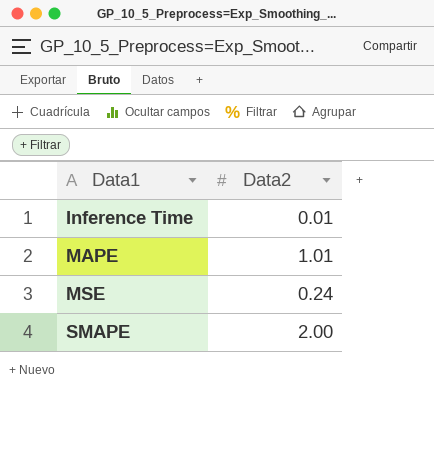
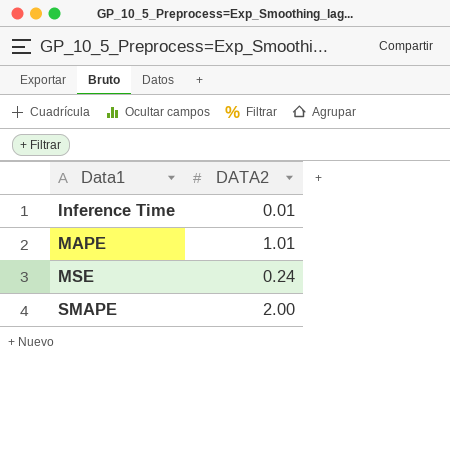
column name: Data2 -> DATA2

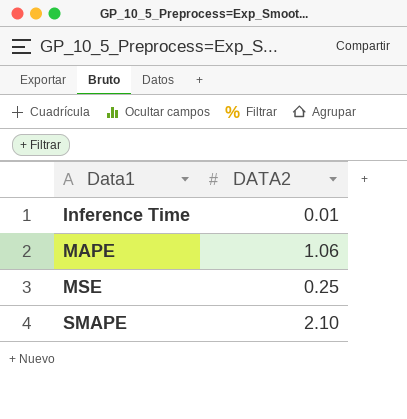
MAPE | DATA2: 1.01 -> 1.06
MSE | DATA2: 0.24 -> 0.25
SMAPE | DATA2: 2.00 -> 2.10

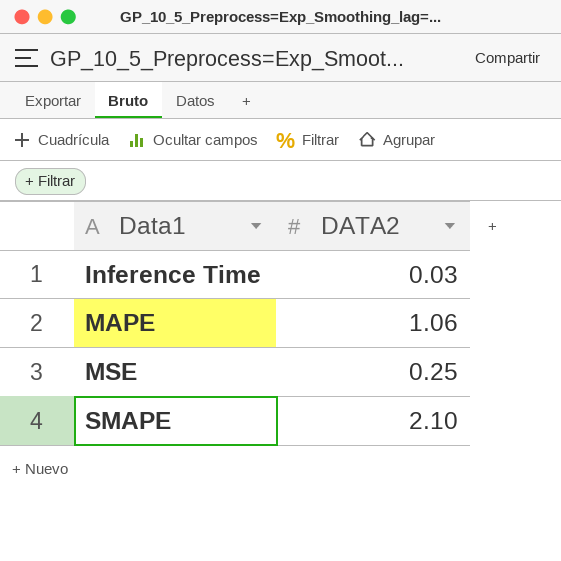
Inference Time | DATA2: 0.01 -> 0.03

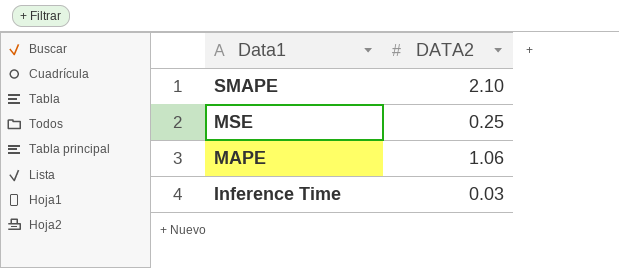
row order: Data1 ascending -> Data1 descending

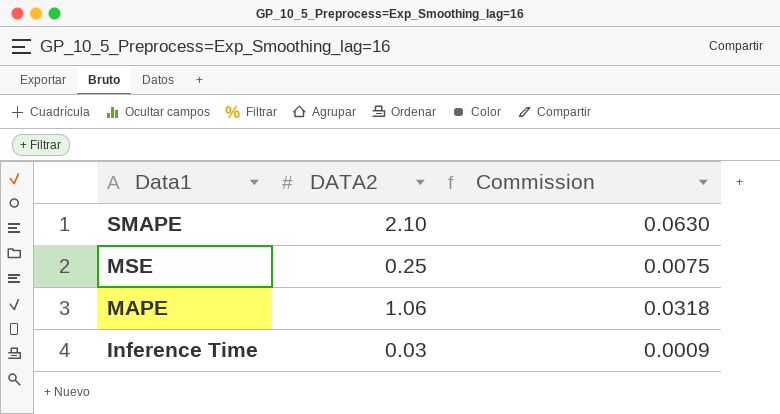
column Commission | formula: none -> [DATA2] * 0.03

